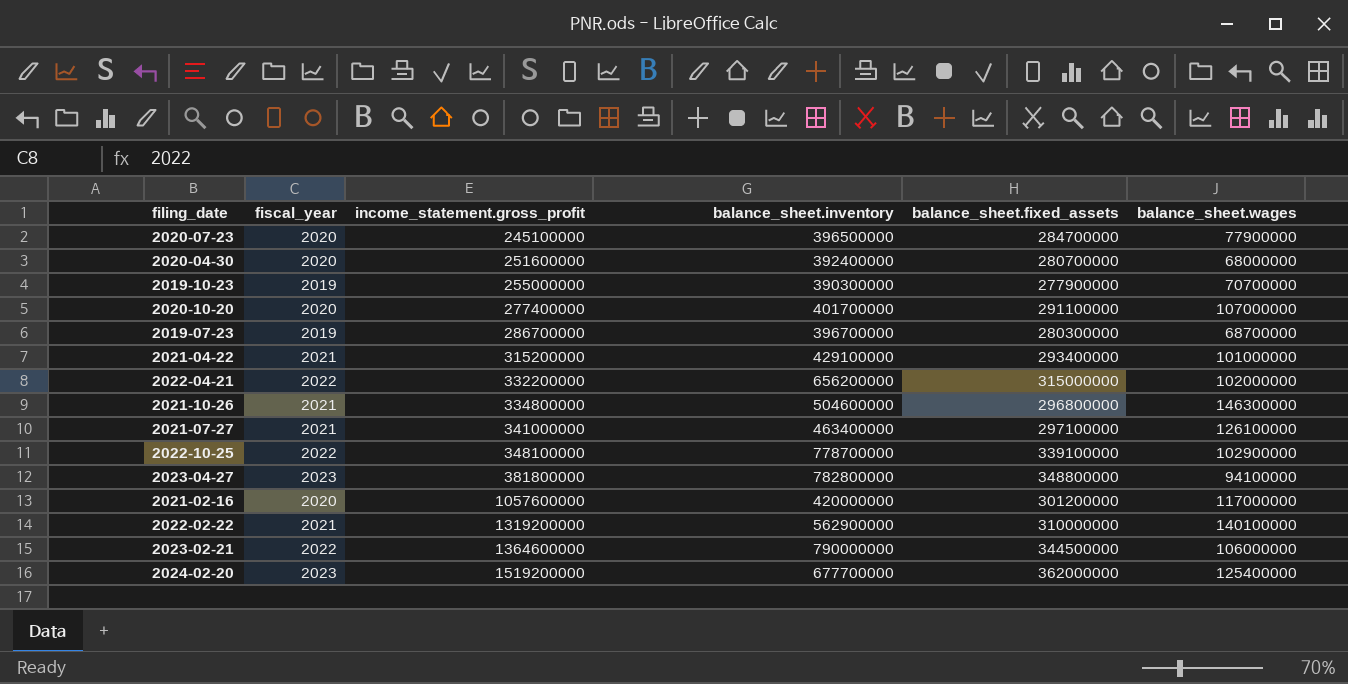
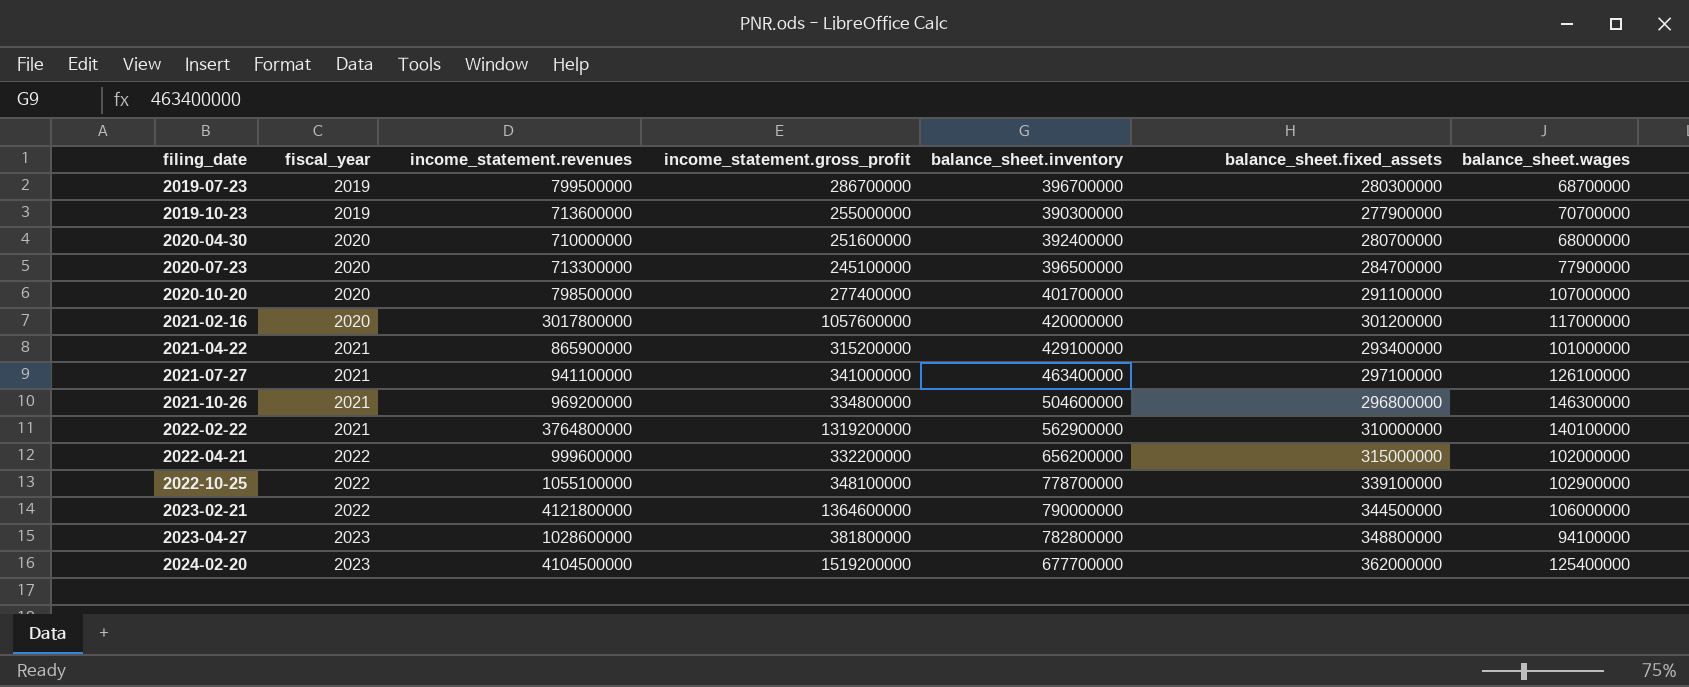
row order: income_statement.gross_profit ascending -> filing_date ascending
column income_statement.revenues | position: none -> 3

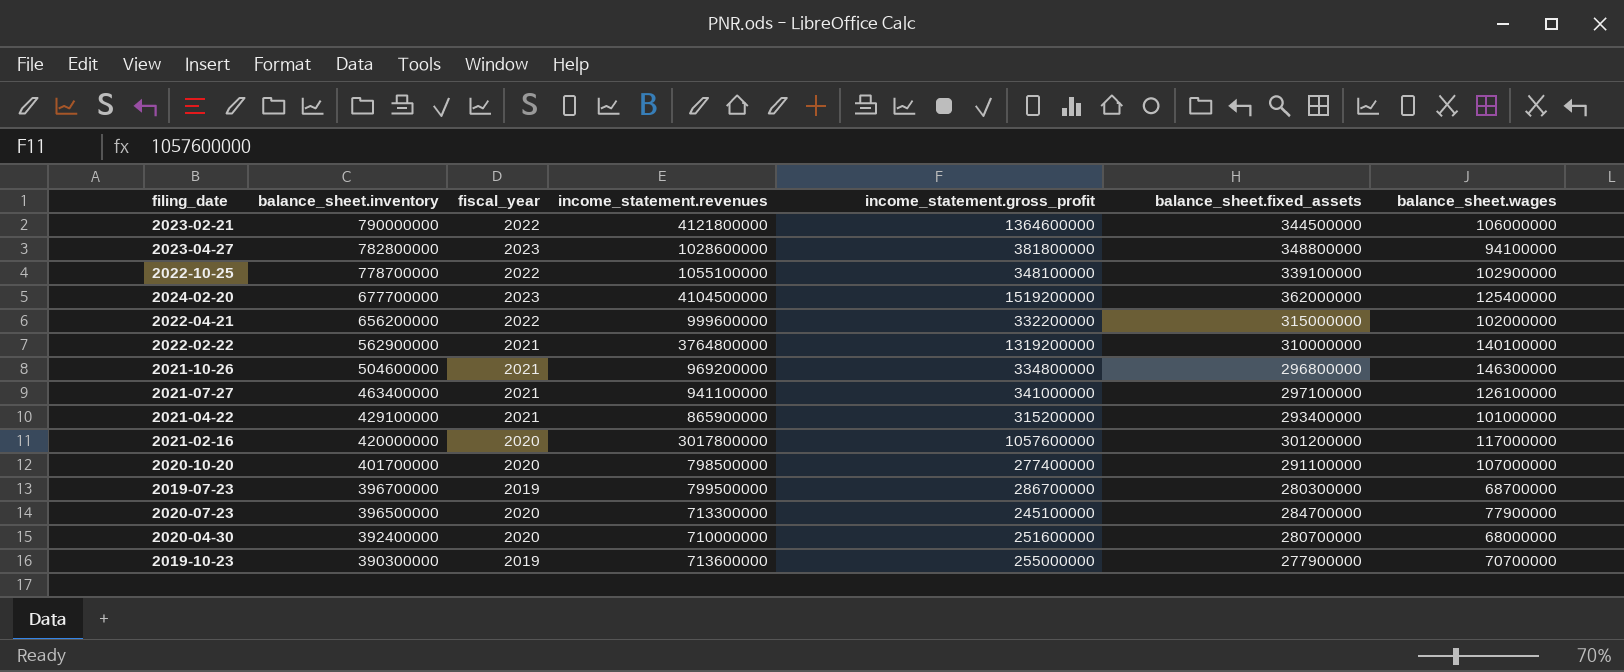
row order: filing_date ascending -> balance_sheet.inventory descending
column balance_sheet.inventory | position: 5 -> 2

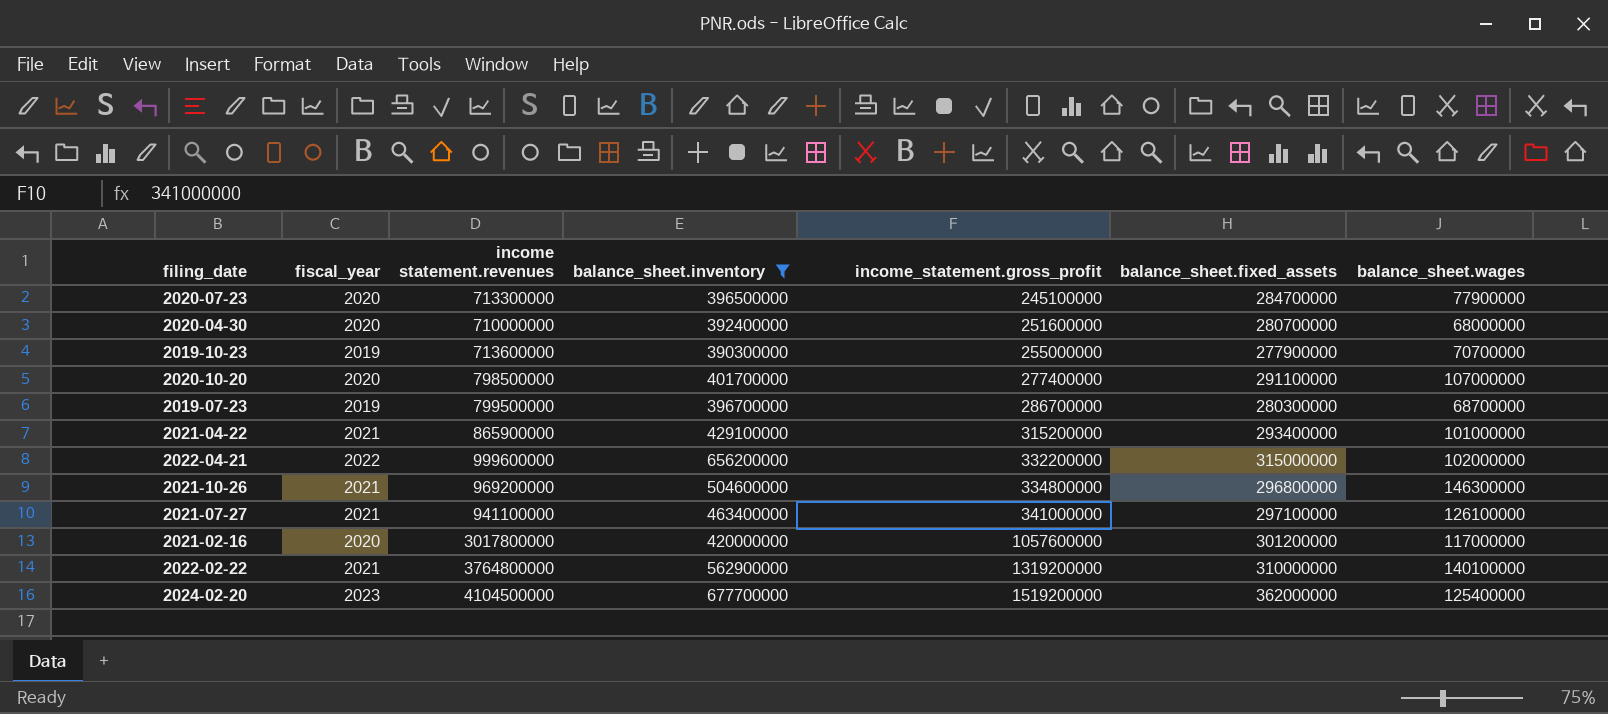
filter: none -> balance_sheet.inventory <= 677700000
row order: balance_sheet.inventory descending -> income_statement.gross_profit ascending
column name: income_statement.revenues -> income statement.revenues
column balance_sheet.inventory | position: 2 -> 4

